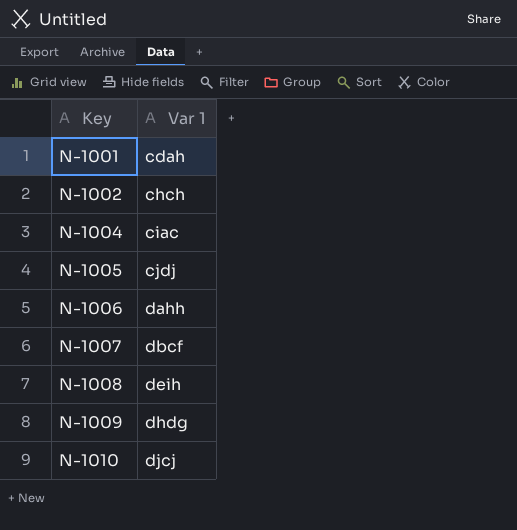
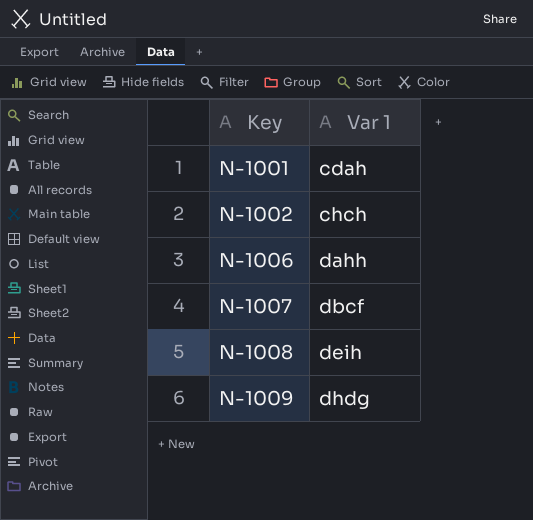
row N-1004: ciac -> none
row N-1005: cjdj -> none
row N-1010: djcj -> none

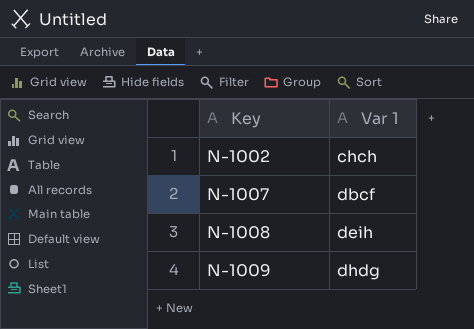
row N-1001: cdah -> none
row N-1006: dahh -> none

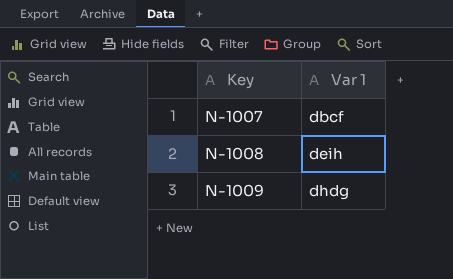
row N-1002: chch -> none

